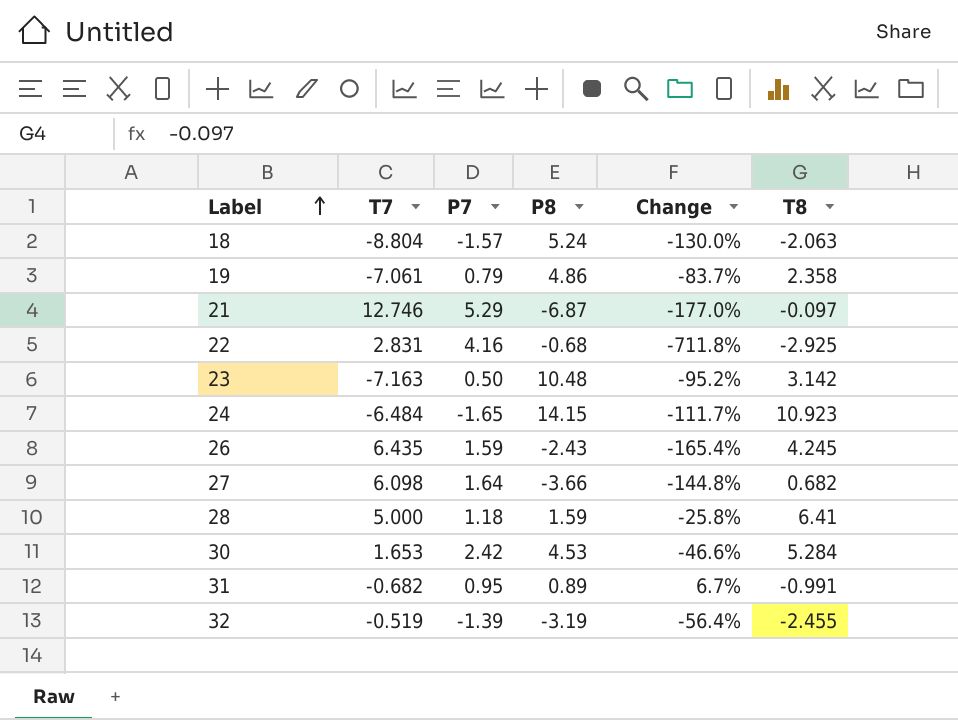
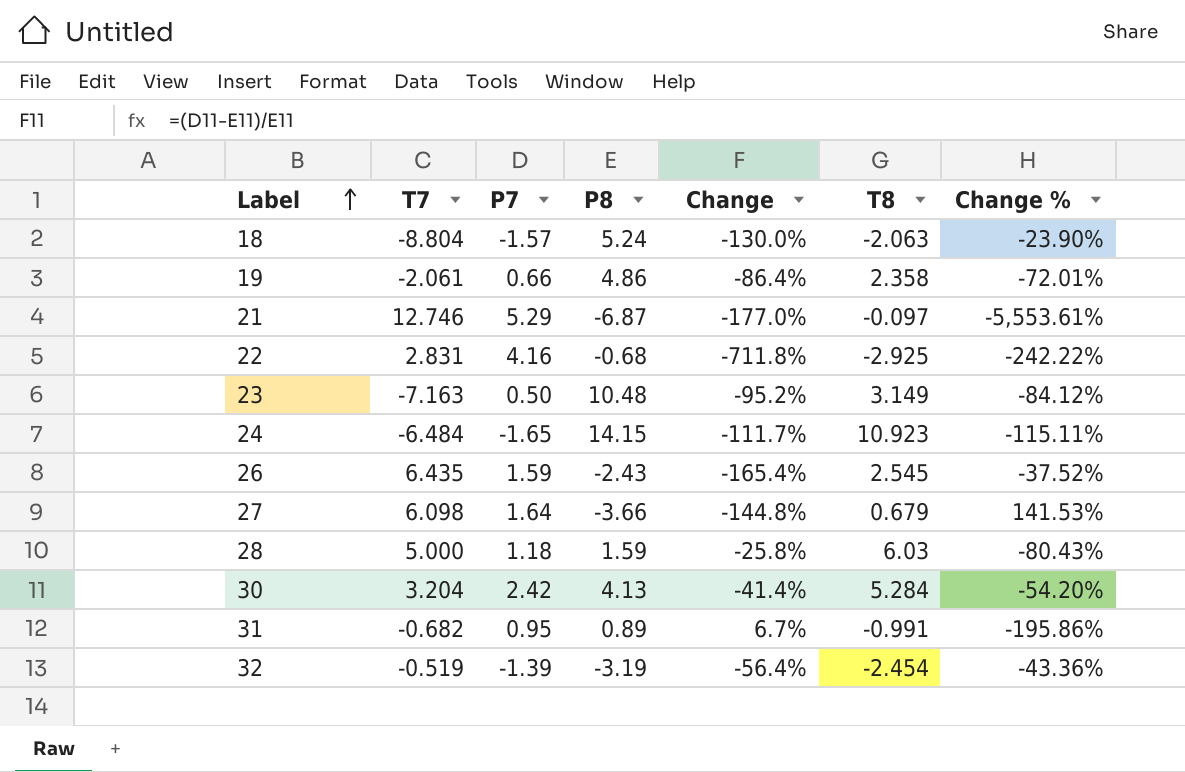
column Change % | formula: none -> ([P7] - [T8]) / [T8]
19 | T7: -7.061 -> -2.061
19 | P7: 0.79 -> 0.66
19 | Change: -83.7% -> -86.4%
23 | T8: 3.142 -> 3.149
26 | T8: 4.245 -> 2.545
27 | T8: 0.682 -> 0.679
28 | T8: 6.41 -> 6.03
30 | T7: 1.653 -> 3.204
30 | P8: 4.53 -> 4.13
30 | Change: -46.6% -> -41.4%
32 | T8: -2.455 -> -2.454

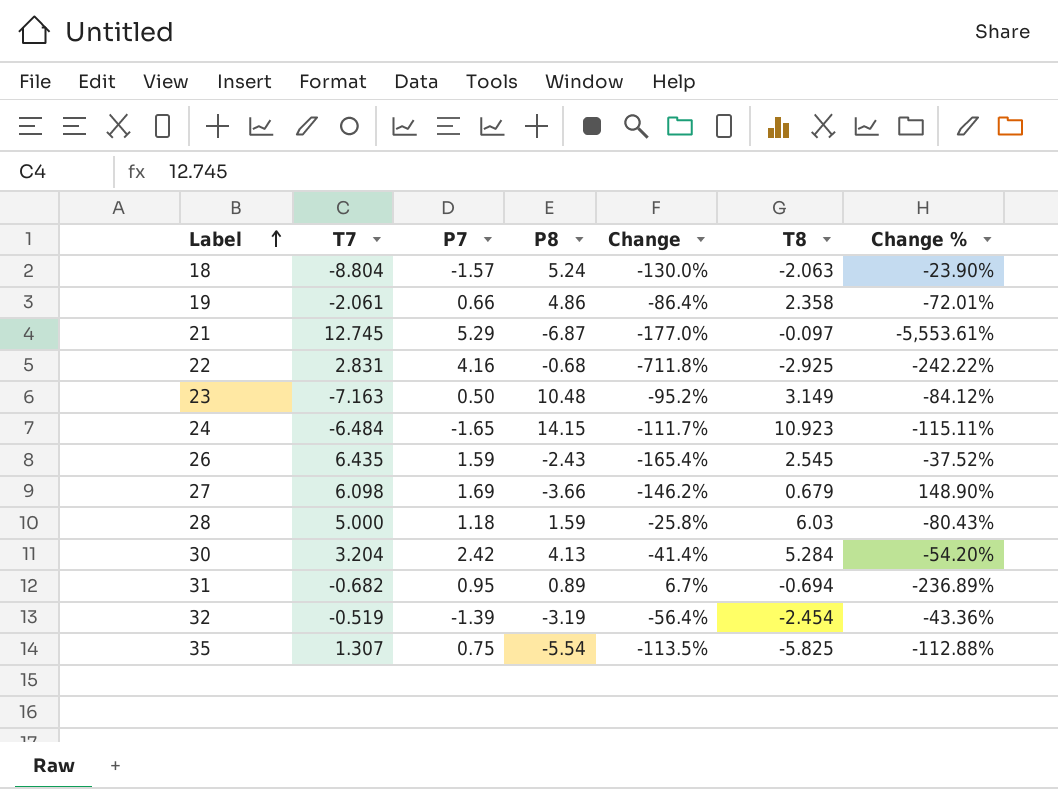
21 | T7: 12.746 -> 12.745
27 | P7: 1.64 -> 1.69
27 | Change: -144.8% -> -146.2%
27 | Change %: 141.53% -> 148.90%
31 | T8: -0.991 -> -0.694
31 | Change %: -195.86% -> -236.89%
row 35: none -> 1.307 | 0.75 | -5.54 | -113.5% | -5.825 | -112.88%

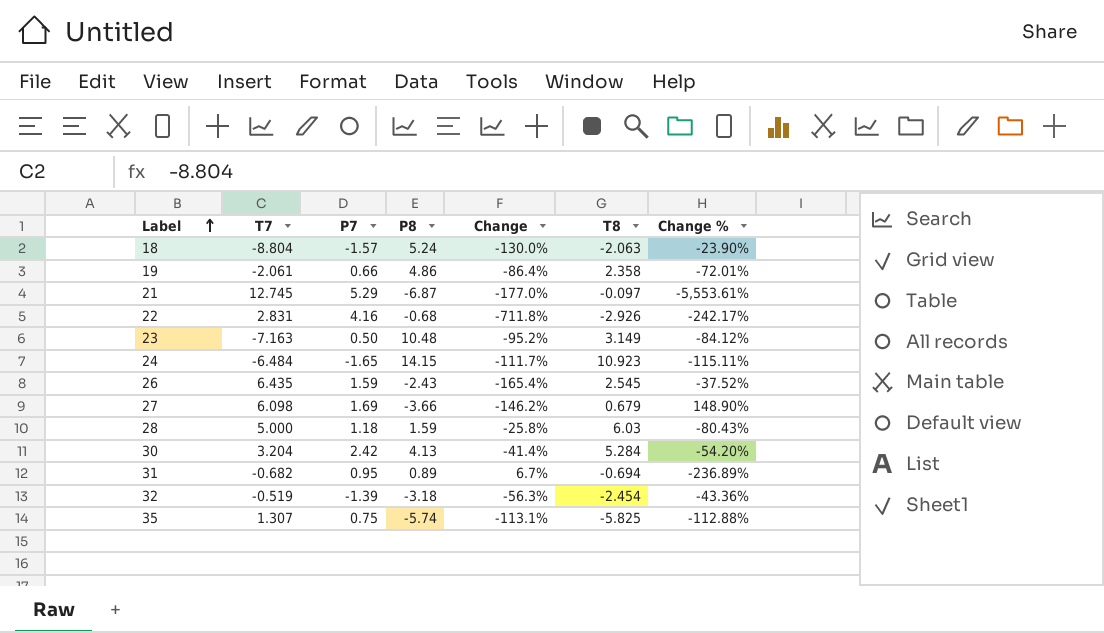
22 | T8: -2.925 -> -2.926
22 | Change %: -242.22% -> -242.17%
32 | P8: -3.19 -> -3.18
32 | Change: -56.4% -> -56.3%
35 | P8: -5.54 -> -5.74
35 | Change: -113.5% -> -113.1%

